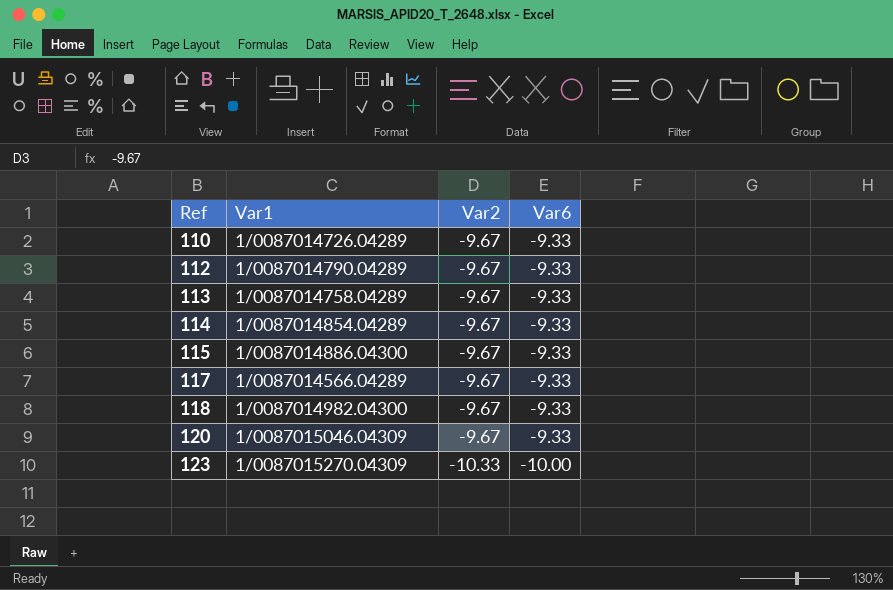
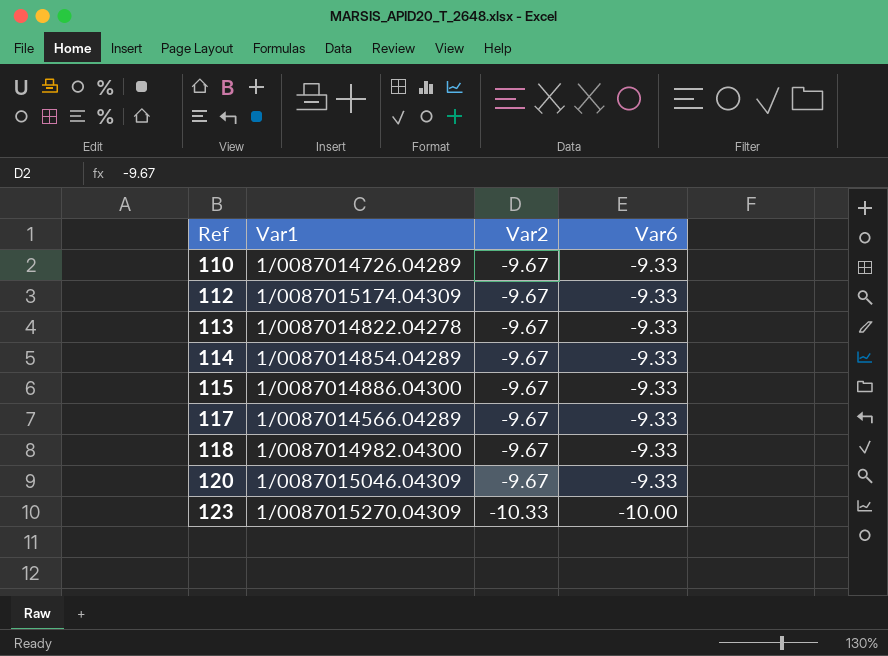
112 | Var1: 1/0087014790.04289 -> 1/0087015174.04309
113 | Var1: 1/0087014758.04289 -> 1/0087014822.04278

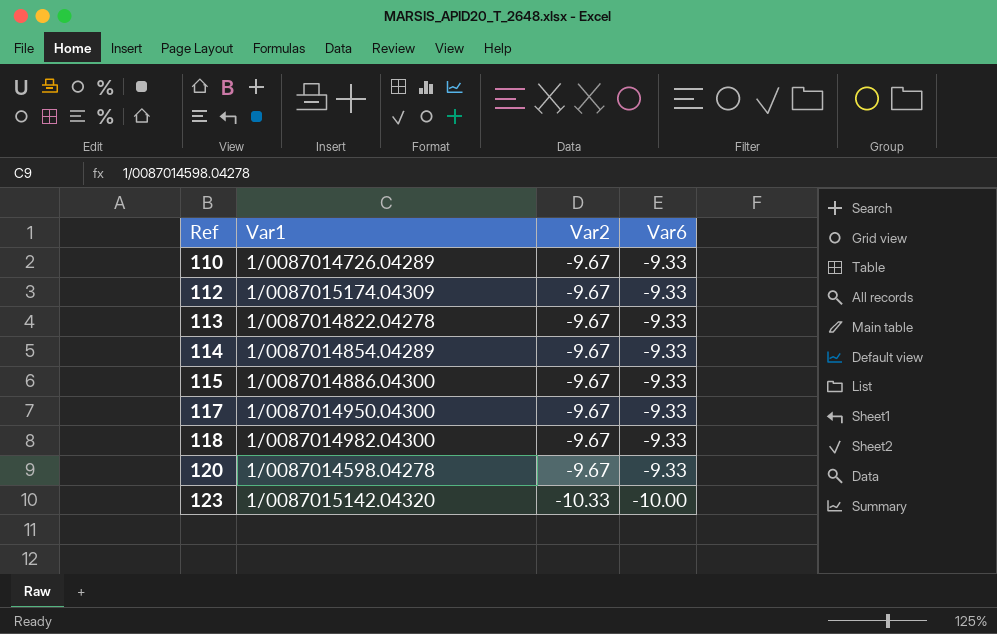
117 | Var1: 1/0087014566.04289 -> 1/0087014950.04300
120 | Var1: 1/0087015046.04309 -> 1/0087014598.04278
123 | Var1: 1/0087015270.04309 -> 1/0087015142.04320

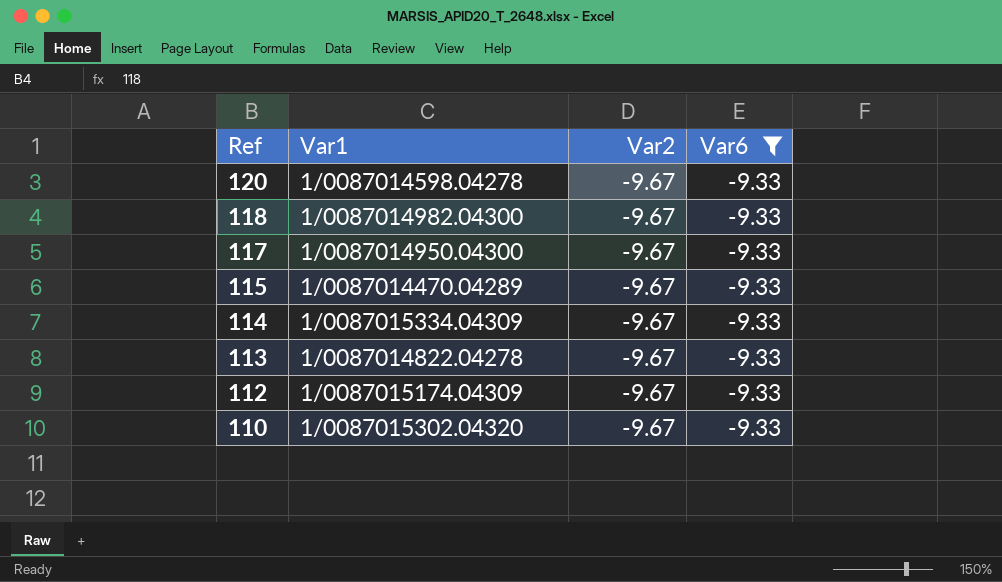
filter: none -> Var6 = -9.33
row order: Ref ascending -> Ref descending
115 | Var1: 1/0087014886.04300 -> 1/0087014470.04289
114 | Var1: 1/0087014854.04289 -> 1/0087015334.04309
110 | Var1: 1/0087014726.04289 -> 1/0087015302.04320

